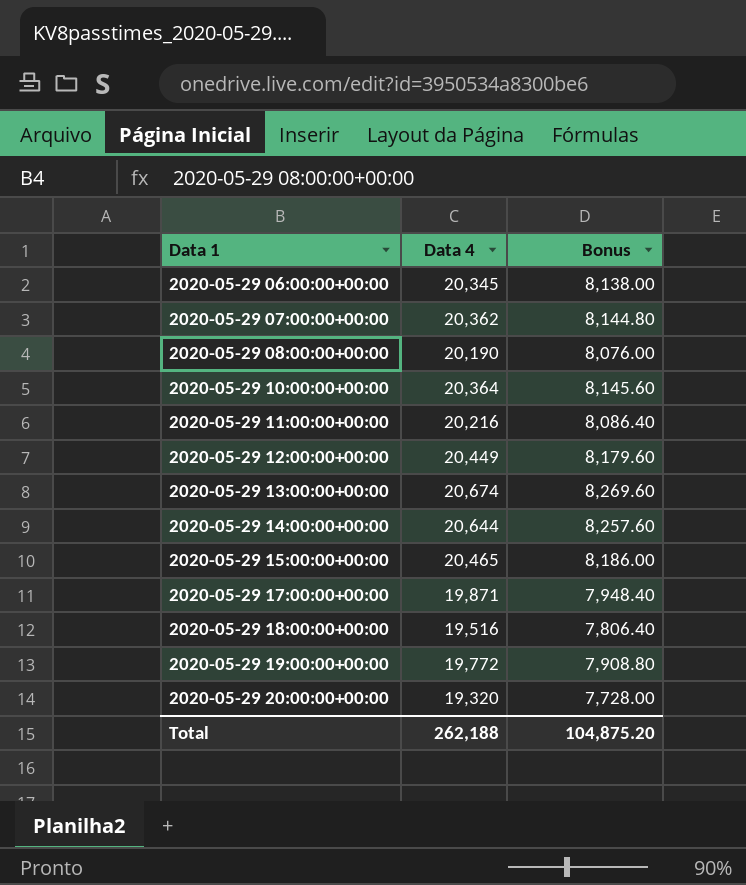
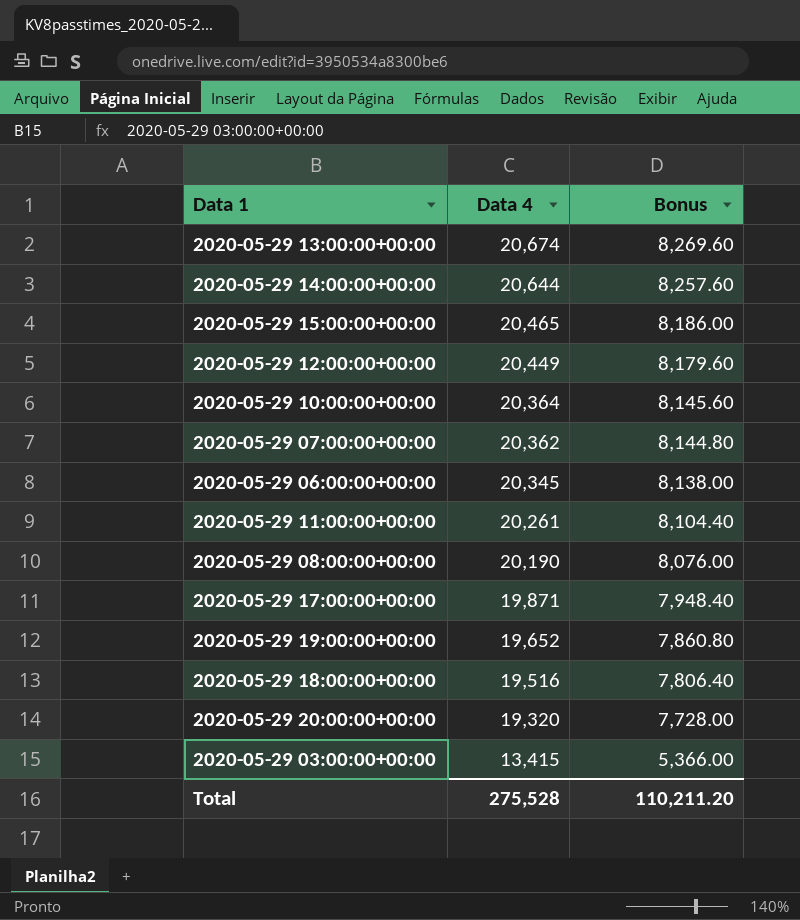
row order: Data 1 ascending -> Data 4 descending
2020-05-29 11:00:00+00:00 | Data 4: 20,216 -> 20,261
2020-05-29 11:00:00+00:00 | Bonus: 8,086.40 -> 8,104.40
2020-05-29 19:00:00+00:00 | Data 4: 19,772 -> 19,652
2020-05-29 19:00:00+00:00 | Bonus: 7,908.80 -> 7,860.80
row 2020-05-29 03:00:00+00:00: none -> 13,415 | 5,366.00
Total | Data 4: 262,188 -> 275,528
Total | Bonus: 104,875.20 -> 110,211.20

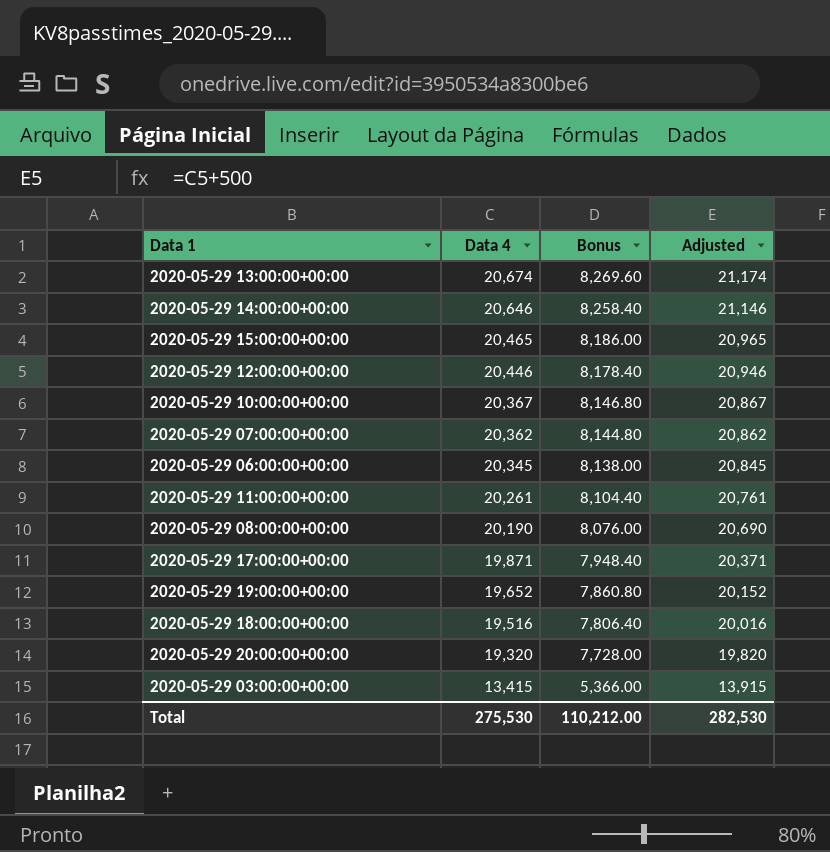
column Adjusted | formula: none -> [Data 4] + 500
2020-05-29 14:00:00+00:00 | Data 4: 20,644 -> 20,646
2020-05-29 14:00:00+00:00 | Bonus: 8,257.60 -> 8,258.40
2020-05-29 12:00:00+00:00 | Data 4: 20,449 -> 20,446
2020-05-29 12:00:00+00:00 | Bonus: 8,179.60 -> 8,178.40
2020-05-29 10:00:00+00:00 | Data 4: 20,364 -> 20,367
2020-05-29 10:00:00+00:00 | Bonus: 8,145.60 -> 8,146.80
Total | Data 4: 275,528 -> 275,530
Total | Bonus: 110,211.20 -> 110,212.00

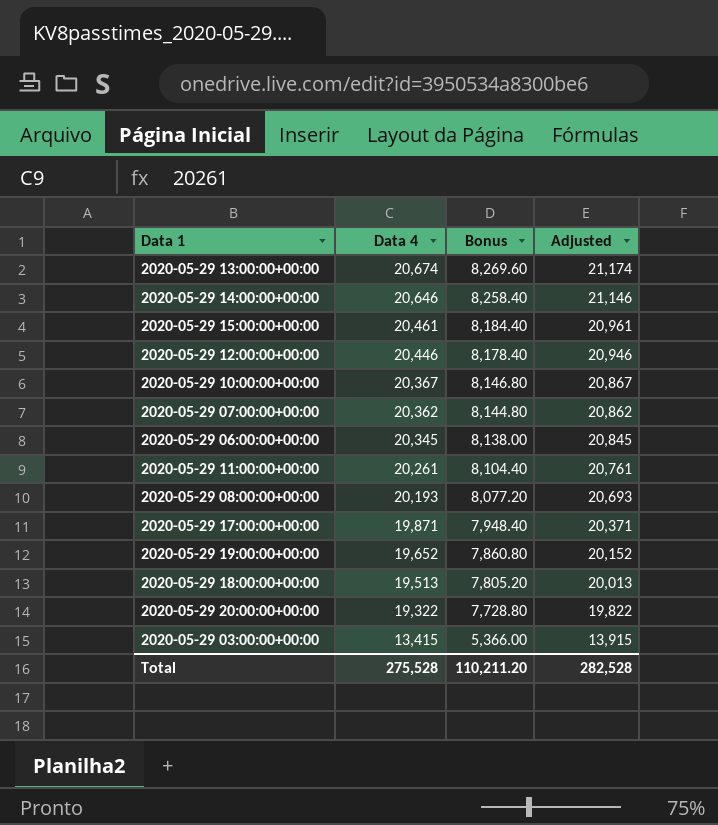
2020-05-29 15:00:00+00:00 | Data 4: 20,465 -> 20,461
2020-05-29 15:00:00+00:00 | Bonus: 8,186.00 -> 8,184.40
2020-05-29 15:00:00+00:00 | Adjusted: 20,965 -> 20,961
2020-05-29 08:00:00+00:00 | Data 4: 20,190 -> 20,193
2020-05-29 08:00:00+00:00 | Bonus: 8,076.00 -> 8,077.20
2020-05-29 08:00:00+00:00 | Adjusted: 20,690 -> 20,693
2020-05-29 18:00:00+00:00 | Data 4: 19,516 -> 19,513
2020-05-29 18:00:00+00:00 | Bonus: 7,806.40 -> 7,805.20
2020-05-29 18:00:00+00:00 | Adjusted: 20,016 -> 20,013
2020-05-29 20:00:00+00:00 | Data 4: 19,320 -> 19,322
2020-05-29 20:00:00+00:00 | Bonus: 7,728.00 -> 7,728.80
2020-05-29 20:00:00+00:00 | Adjusted: 19,820 -> 19,822
Total | Data 4: 275,530 -> 275,528
Total | Bonus: 110,212.00 -> 110,211.20
Total | Adjusted: 282,530 -> 282,528

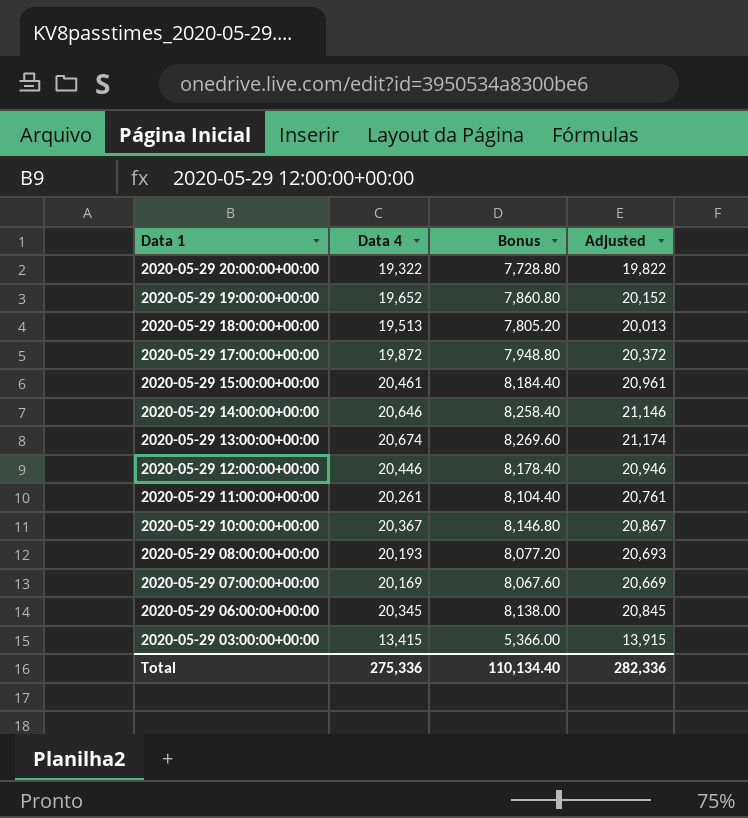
row order: Data 4 descending -> Data 1 descending
2020-05-29 17:00:00+00:00 | Data 4: 19,871 -> 19,872
2020-05-29 17:00:00+00:00 | Bonus: 7,948.40 -> 7,948.80
2020-05-29 17:00:00+00:00 | Adjusted: 20,371 -> 20,372
2020-05-29 07:00:00+00:00 | Data 4: 20,362 -> 20,169
2020-05-29 07:00:00+00:00 | Bonus: 8,144.80 -> 8,067.60
2020-05-29 07:00:00+00:00 | Adjusted: 20,862 -> 20,669
Total | Data 4: 275,528 -> 275,336
Total | Bonus: 110,211.20 -> 110,134.40
Total | Adjusted: 282,528 -> 282,336

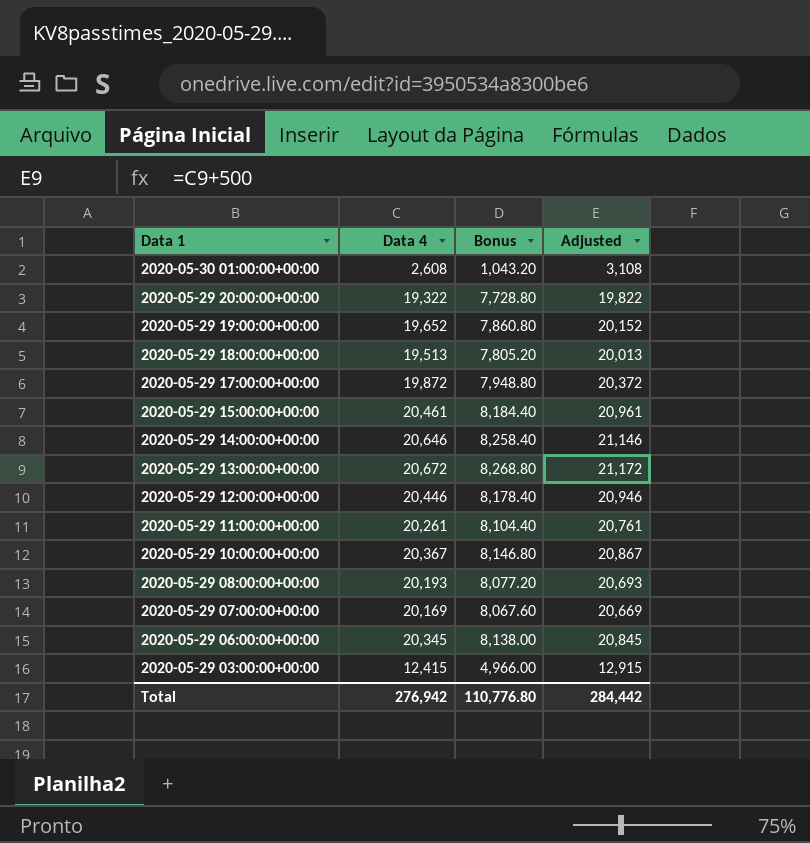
row 2020-05-30 01:00:00+00:00: none -> 2,608 | 1,043.20 | 3,108
2020-05-29 13:00:00+00:00 | Data 4: 20,674 -> 20,672
2020-05-29 13:00:00+00:00 | Bonus: 8,269.60 -> 8,268.80
2020-05-29 13:00:00+00:00 | Adjusted: 21,174 -> 21,172
2020-05-29 03:00:00+00:00 | Data 4: 13,415 -> 12,415
2020-05-29 03:00:00+00:00 | Bonus: 5,366.00 -> 4,966.00
2020-05-29 03:00:00+00:00 | Adjusted: 13,915 -> 12,915
Total | Data 4: 275,336 -> 276,942
Total | Bonus: 110,134.40 -> 110,776.80
Total | Adjusted: 282,336 -> 284,442

